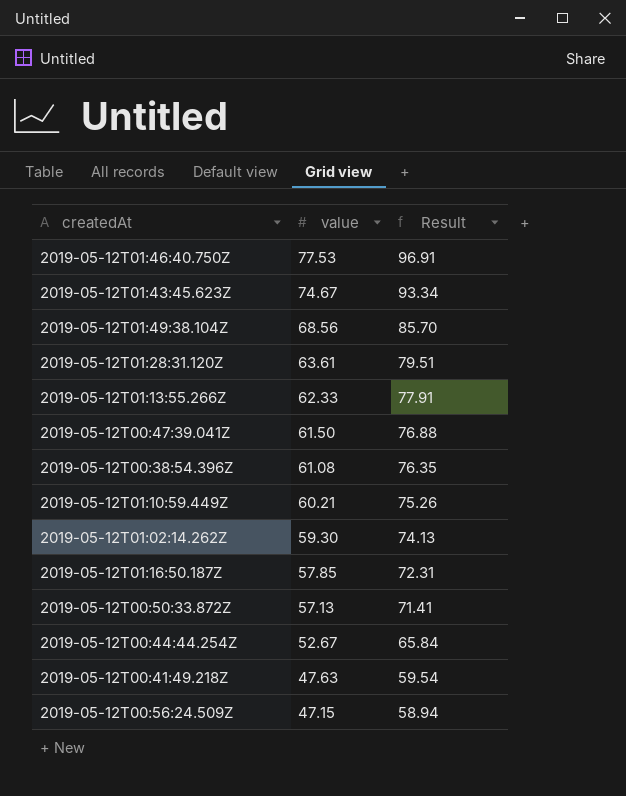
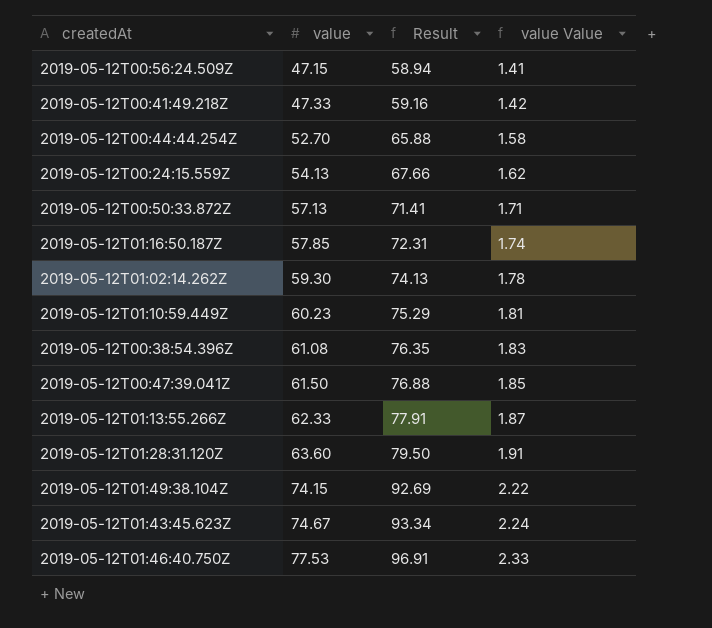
row order: value descending -> value ascending
column value Value | formula: none -> [value] * 0.03
2019-05-12T00:41:49.218Z | value: 47.63 -> 47.33
2019-05-12T00:41:49.218Z | Result: 59.54 -> 59.16
2019-05-12T00:44:44.254Z | value: 52.67 -> 52.70
2019-05-12T00:44:44.254Z | Result: 65.84 -> 65.88
row 2019-05-12T00:24:15.559Z: none -> 54.13 | 67.66 | 1.62
2019-05-12T01:10:59.449Z | value: 60.21 -> 60.23
2019-05-12T01:10:59.449Z | Result: 75.26 -> 75.29
2019-05-12T01:28:31.120Z | value: 63.61 -> 63.60
2019-05-12T01:28:31.120Z | Result: 79.51 -> 79.50
2019-05-12T01:49:38.104Z | value: 68.56 -> 74.15
2019-05-12T01:49:38.104Z | Result: 85.70 -> 92.69

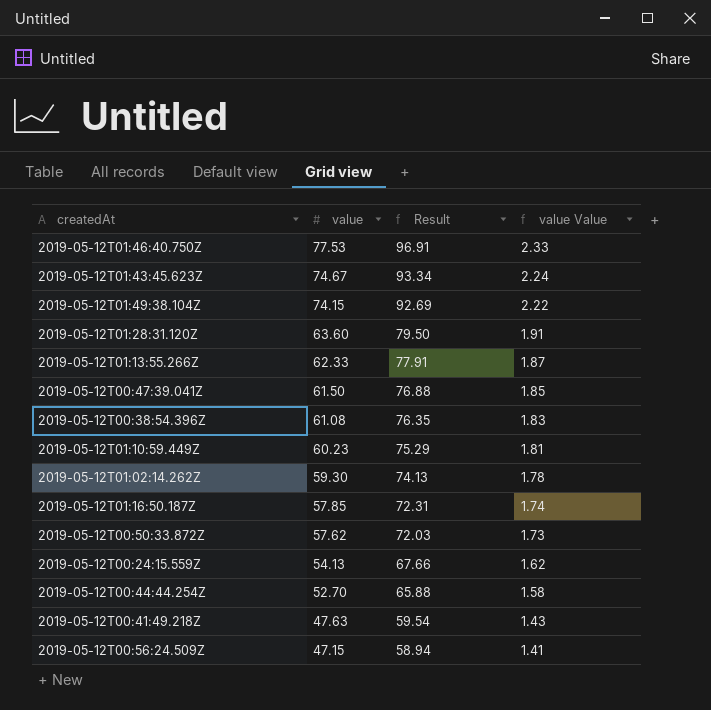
row order: value ascending -> value descending
2019-05-12T00:50:33.872Z | value: 57.13 -> 57.62
2019-05-12T00:50:33.872Z | Result: 71.41 -> 72.03
2019-05-12T00:50:33.872Z | value Value: 1.71 -> 1.73
2019-05-12T00:41:49.218Z | value: 47.33 -> 47.63
2019-05-12T00:41:49.218Z | Result: 59.16 -> 59.54
2019-05-12T00:41:49.218Z | value Value: 1.42 -> 1.43

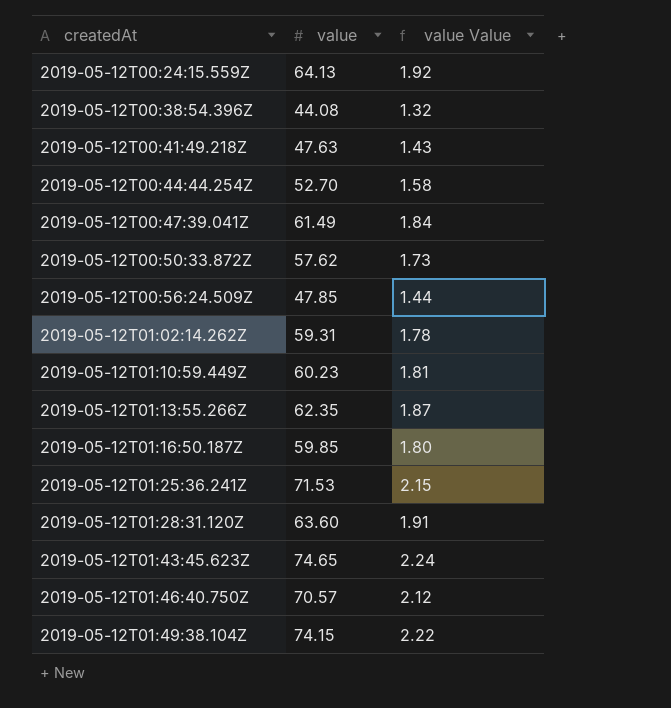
row order: value descending -> createdAt ascending
column Result | formula: [value] * 1.25 -> none
2019-05-12T00:24:15.559Z | value: 54.13 -> 64.13
2019-05-12T00:24:15.559Z | value Value: 1.62 -> 1.92
2019-05-12T00:38:54.396Z | value: 61.08 -> 44.08
2019-05-12T00:38:54.396Z | value Value: 1.83 -> 1.32
2019-05-12T00:47:39.041Z | value: 61.50 -> 61.49
2019-05-12T00:47:39.041Z | value Value: 1.85 -> 1.84
2019-05-12T00:56:24.509Z | value: 47.15 -> 47.85
2019-05-12T00:56:24.509Z | value Value: 1.41 -> 1.44
2019-05-12T01:02:14.262Z | value: 59.30 -> 59.31
2019-05-12T01:13:55.266Z | value: 62.33 -> 62.35
2019-05-12T01:16:50.187Z | value: 57.85 -> 59.85
2019-05-12T01:16:50.187Z | value Value: 1.74 -> 1.80
row 2019-05-12T01:25:36.241Z: none -> 71.53 | 2.15
2019-05-12T01:43:45.623Z | value: 74.67 -> 74.65
2019-05-12T01:46:40.750Z | value: 77.53 -> 70.57
2019-05-12T01:46:40.750Z | value Value: 2.33 -> 2.12

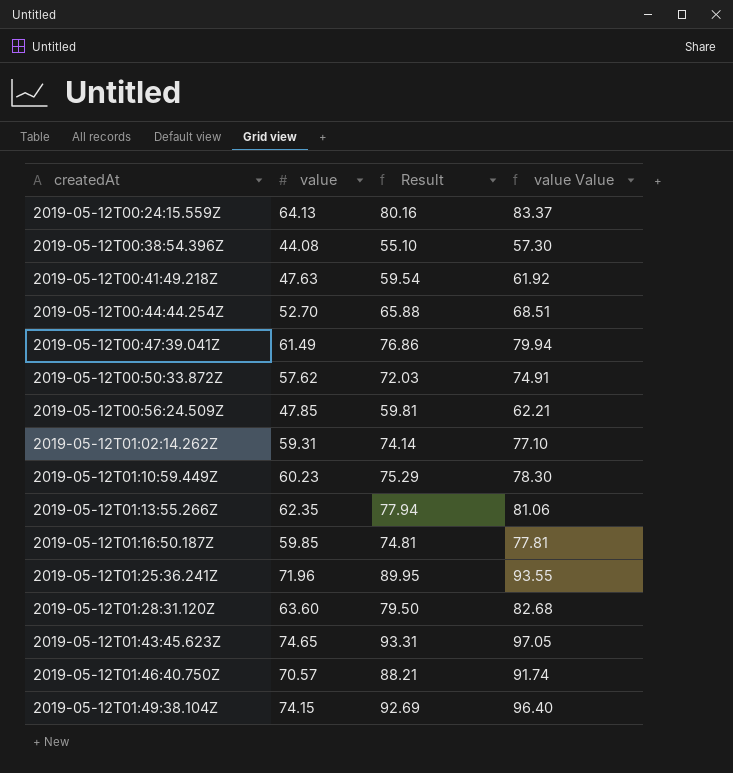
column Result | formula: none -> [value] * 1.25
column value Value | formula: [value] * 0.03 -> [value] * 1.3
2019-05-12T01:25:36.241Z | value: 71.53 -> 71.96

